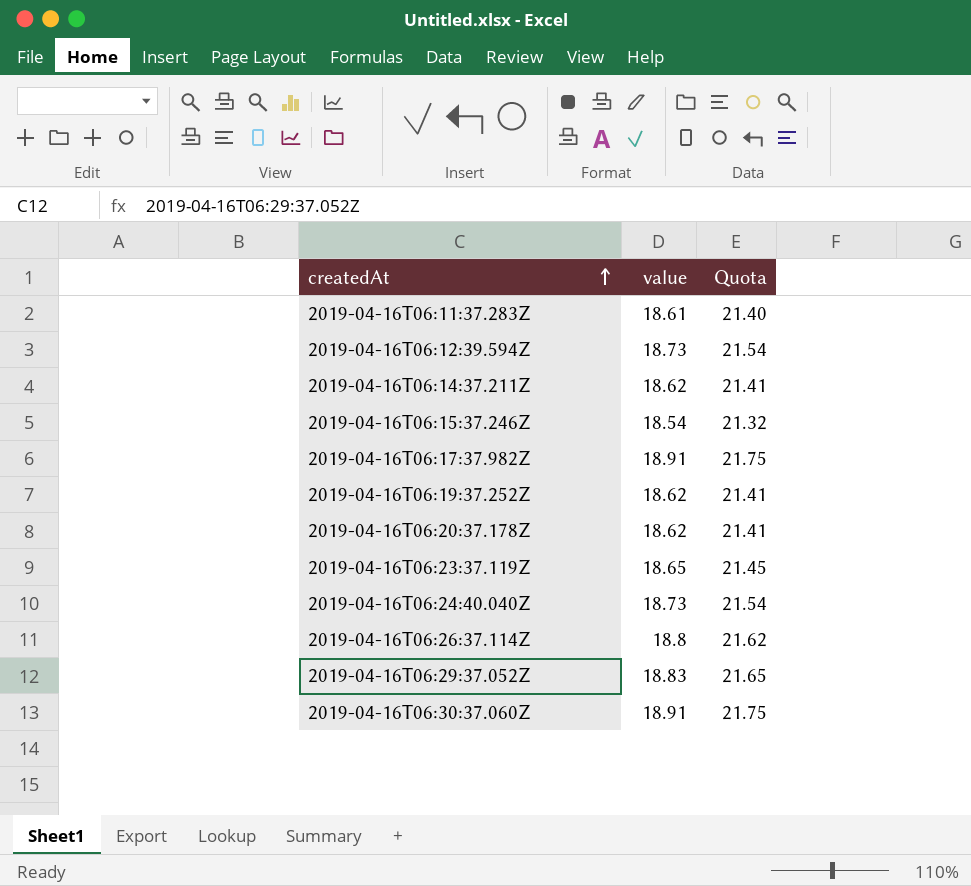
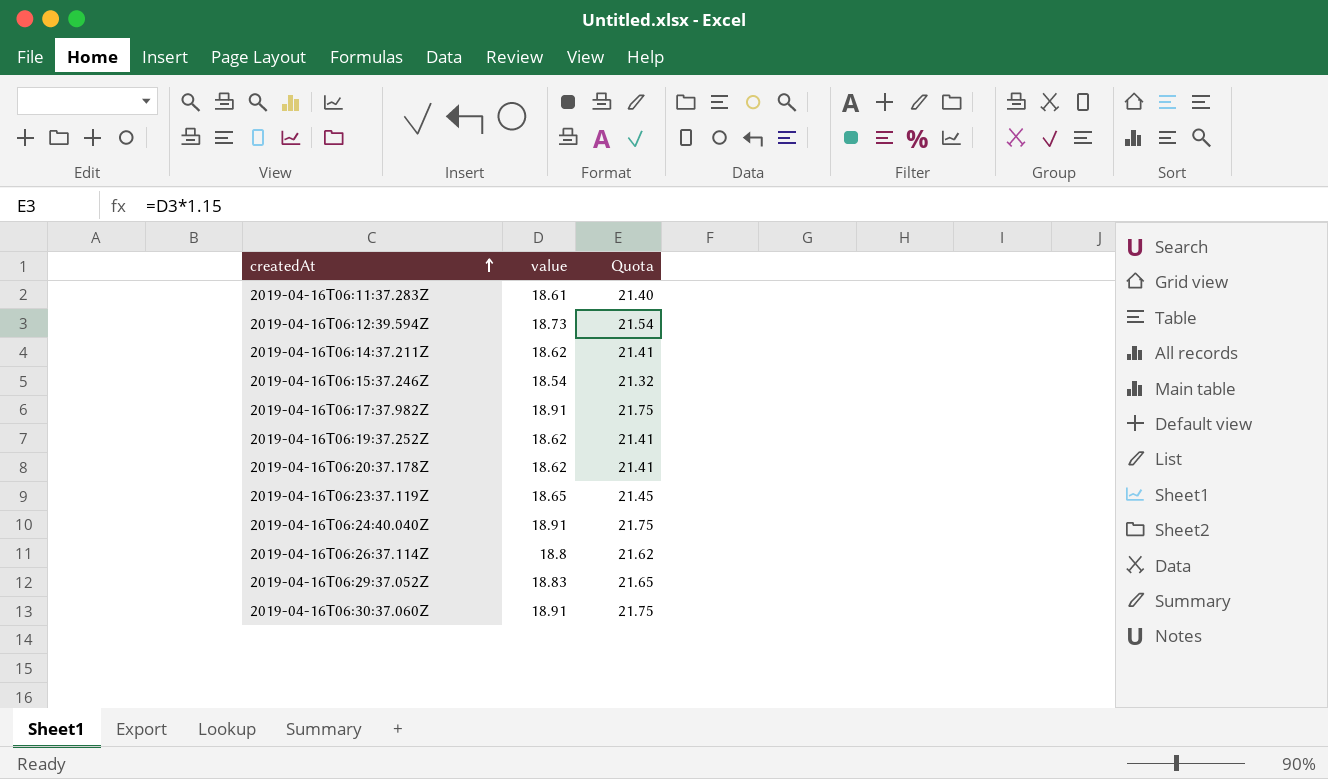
2019-04-16T06:24:40.040Z | value: 18.73 -> 18.91
2019-04-16T06:24:40.040Z | Quota: 21.54 -> 21.75

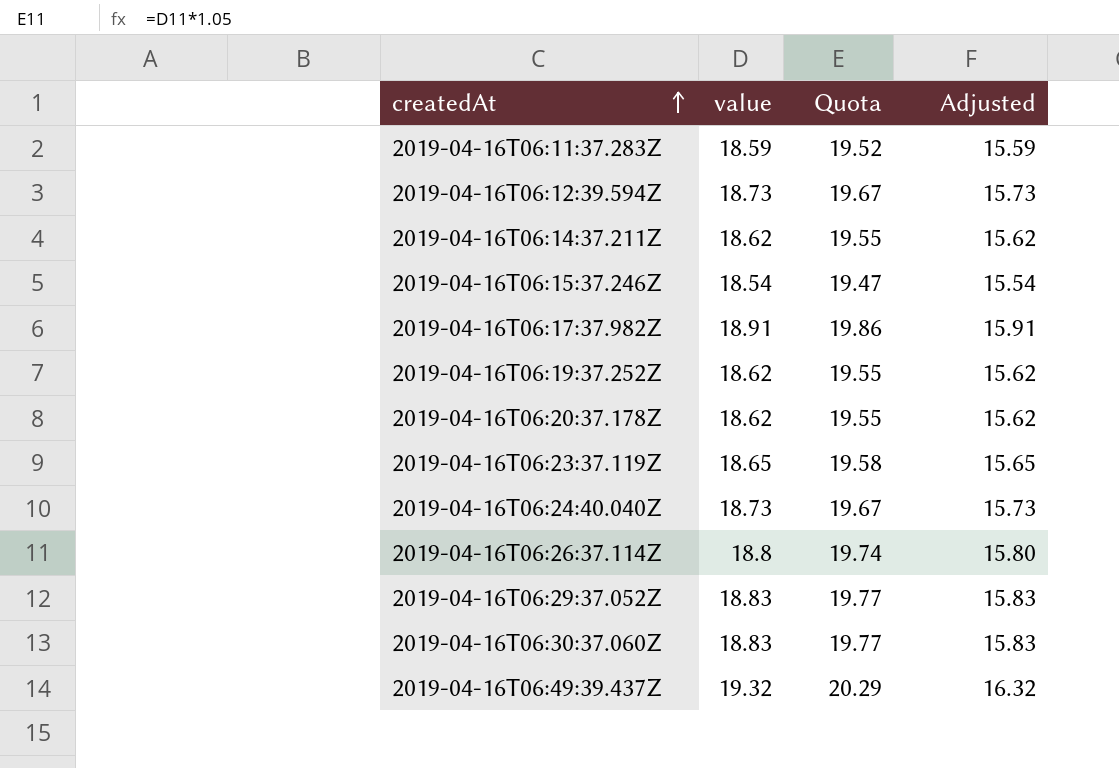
column Quota | formula: [value] * 1.15 -> [value] * 1.05
column Adjusted | formula: none -> [value] - 3
2019-04-16T06:11:37.283Z | value: 18.61 -> 18.59
2019-04-16T06:24:40.040Z | value: 18.91 -> 18.73
2019-04-16T06:30:37.060Z | value: 18.91 -> 18.83
row 2019-04-16T06:49:39.437Z: none -> 19.32 | 20.29 | 16.32

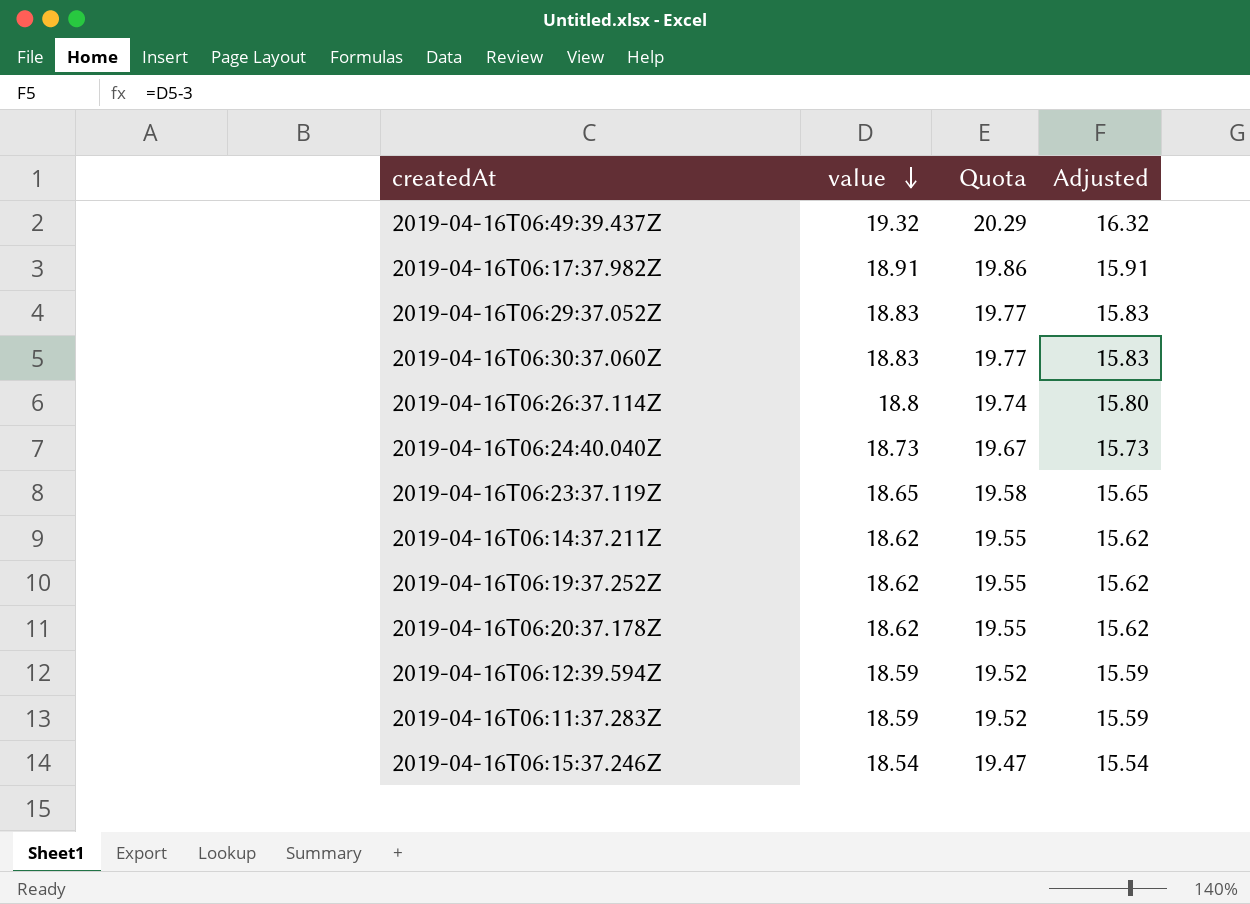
row order: createdAt ascending -> value descending
2019-04-16T06:12:39.594Z | value: 18.73 -> 18.59
2019-04-16T06:12:39.594Z | Quota: 19.67 -> 19.52
2019-04-16T06:12:39.594Z | Adjusted: 15.73 -> 15.59

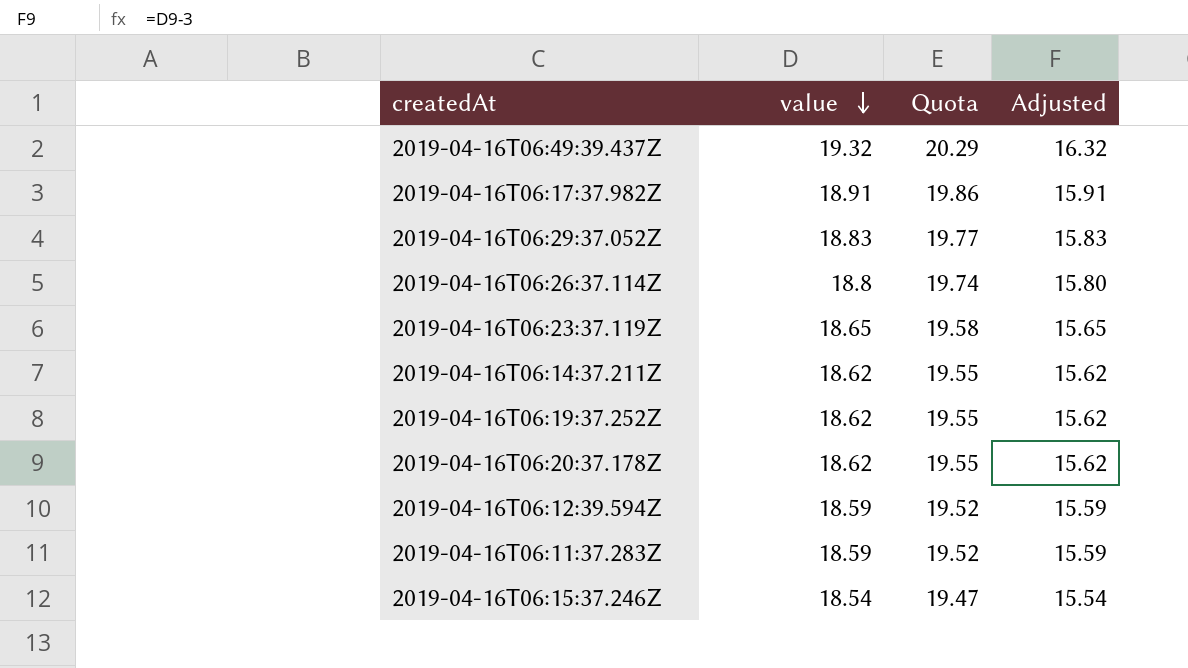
row 2019-04-16T06:30:37.060Z: 18.83 | 19.77 | 15.83 -> none
row 2019-04-16T06:24:40.040Z: 18.73 | 19.67 | 15.73 -> none

